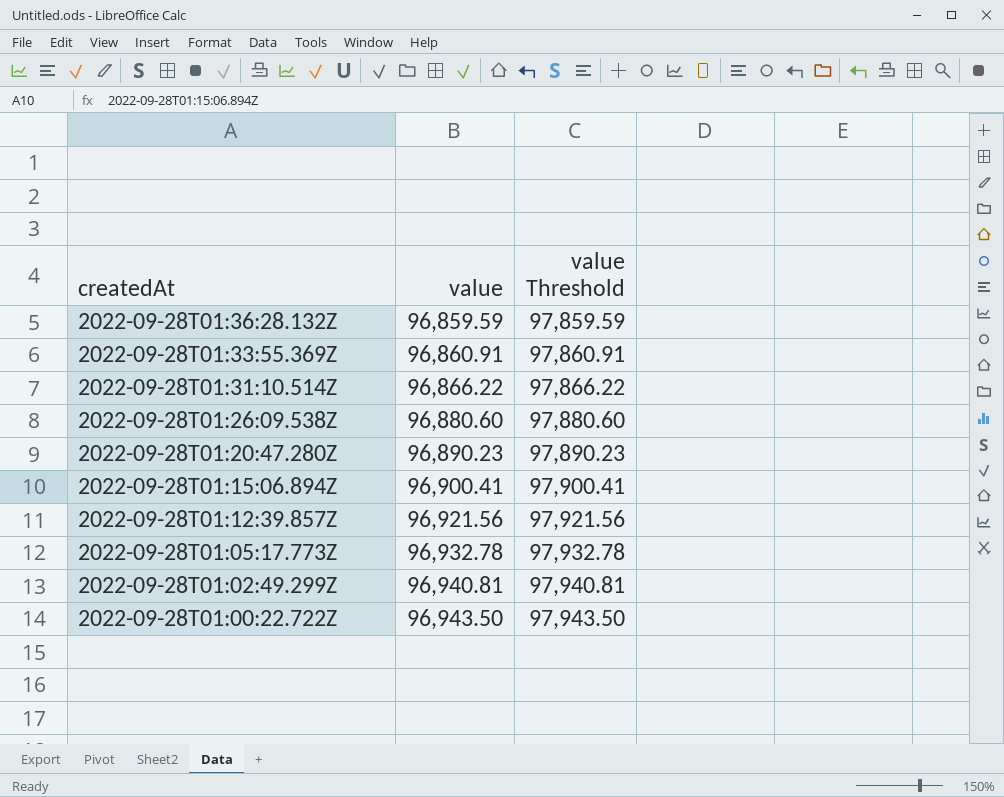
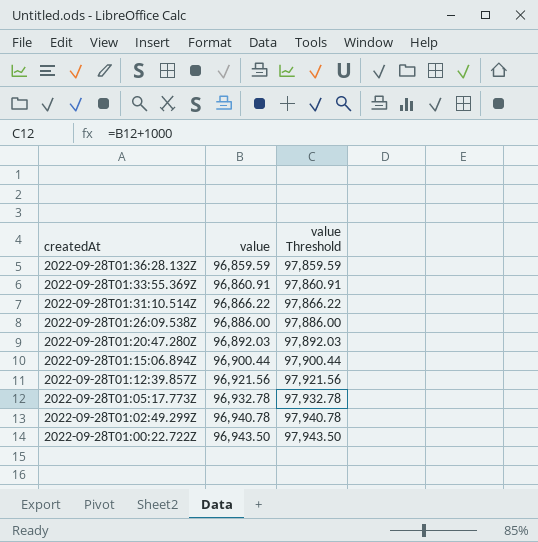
2022-09-28T01:26:09.538Z | value: 96,880.60 -> 96,886.00
2022-09-28T01:26:09.538Z | value Threshold: 97,880.60 -> 97,886.00
2022-09-28T01:20:47.280Z | value: 96,890.23 -> 96,892.03
2022-09-28T01:20:47.280Z | value Threshold: 97,890.23 -> 97,892.03
2022-09-28T01:15:06.894Z | value: 96,900.41 -> 96,900.44
2022-09-28T01:15:06.894Z | value Threshold: 97,900.41 -> 97,900.44
2022-09-28T01:02:49.299Z | value: 96,940.81 -> 96,940.78
2022-09-28T01:02:49.299Z | value Threshold: 97,940.81 -> 97,940.78

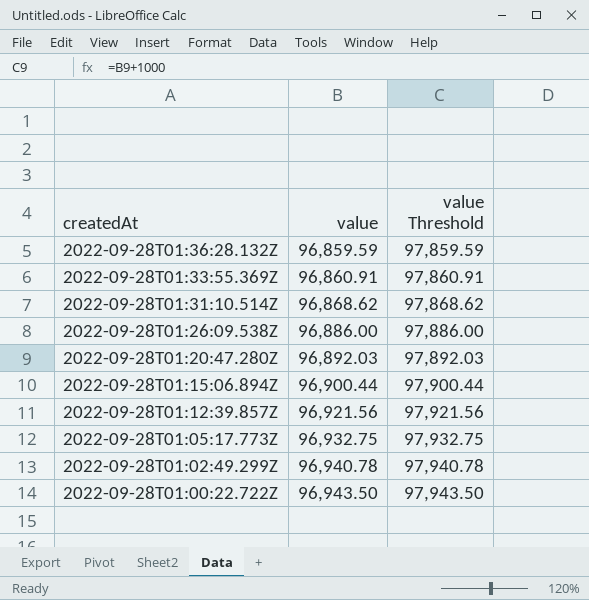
2022-09-28T01:31:10.514Z | value: 96,866.22 -> 96,868.62
2022-09-28T01:31:10.514Z | value Threshold: 97,866.22 -> 97,868.62
2022-09-28T01:05:17.773Z | value: 96,932.78 -> 96,932.75
2022-09-28T01:05:17.773Z | value Threshold: 97,932.78 -> 97,932.75

